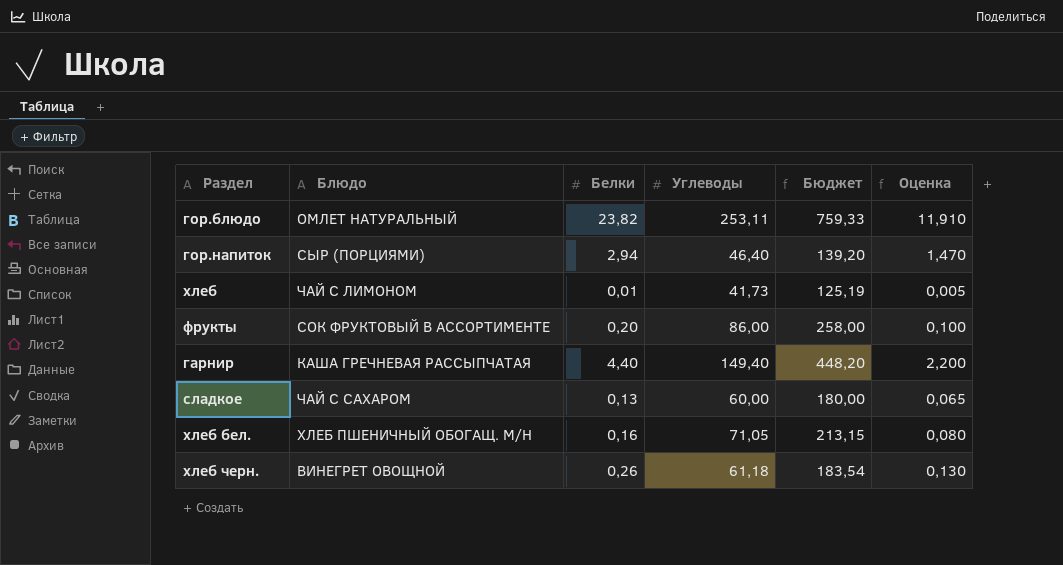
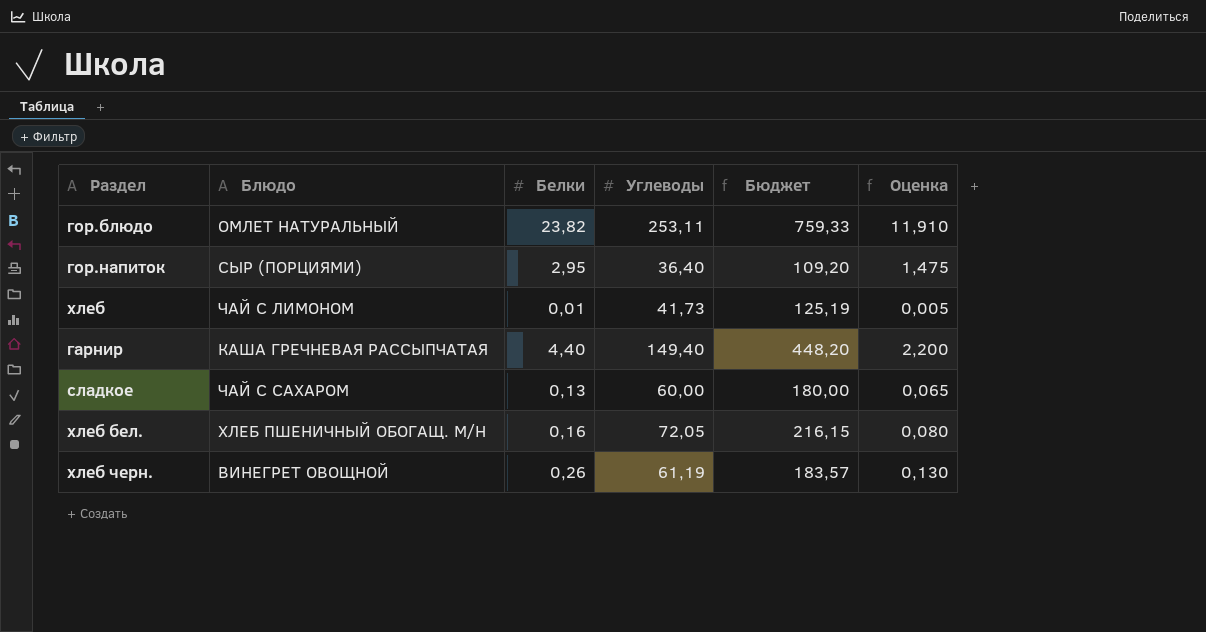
row фрукты: СОК ФРУКТОВЫЙ В АССОРТИМЕНТЕ | 0,20 | 86,00 | 258,00 | 0,100 -> none
гор.напиток | Белки: 2,94 -> 2,95
гор.напиток | Углеводы: 46,40 -> 36,40
гор.напиток | Бюджет: 139,20 -> 109,20
гор.напиток | Оценка: 1,470 -> 1,475
хлеб бел. | Углеводы: 71,05 -> 72,05
хлеб бел. | Бюджет: 213,15 -> 216,15
хлеб черн. | Углеводы: 61,18 -> 61,19
хлеб черн. | Бюджет: 183,54 -> 183,57

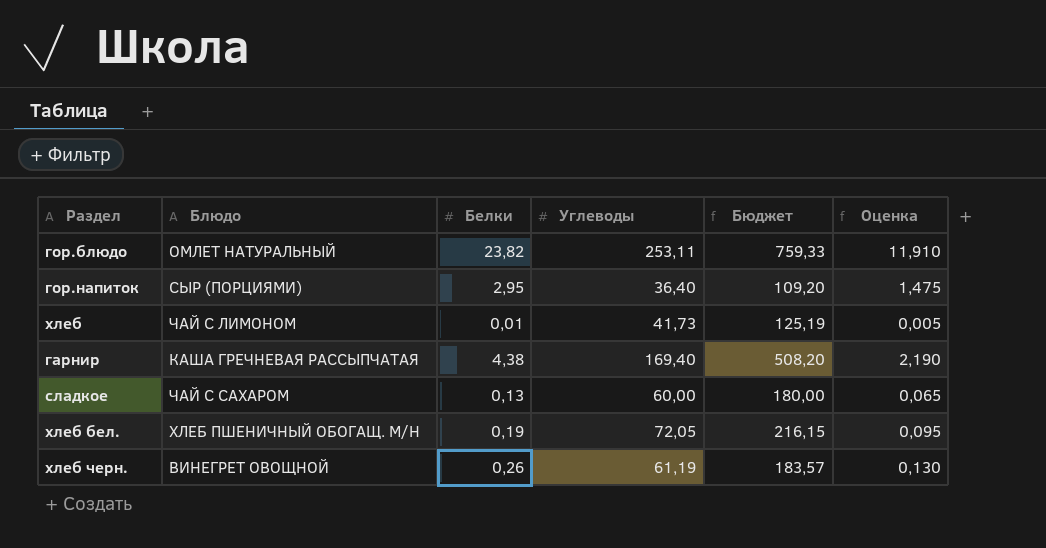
гарнир | Белки: 4,40 -> 4,38
гарнир | Углеводы: 149,40 -> 169,40
гарнир | Бюджет: 448,20 -> 508,20
гарнир | Оценка: 2,200 -> 2,190
хлеб бел. | Белки: 0,16 -> 0,19
хлеб бел. | Оценка: 0,080 -> 0,095

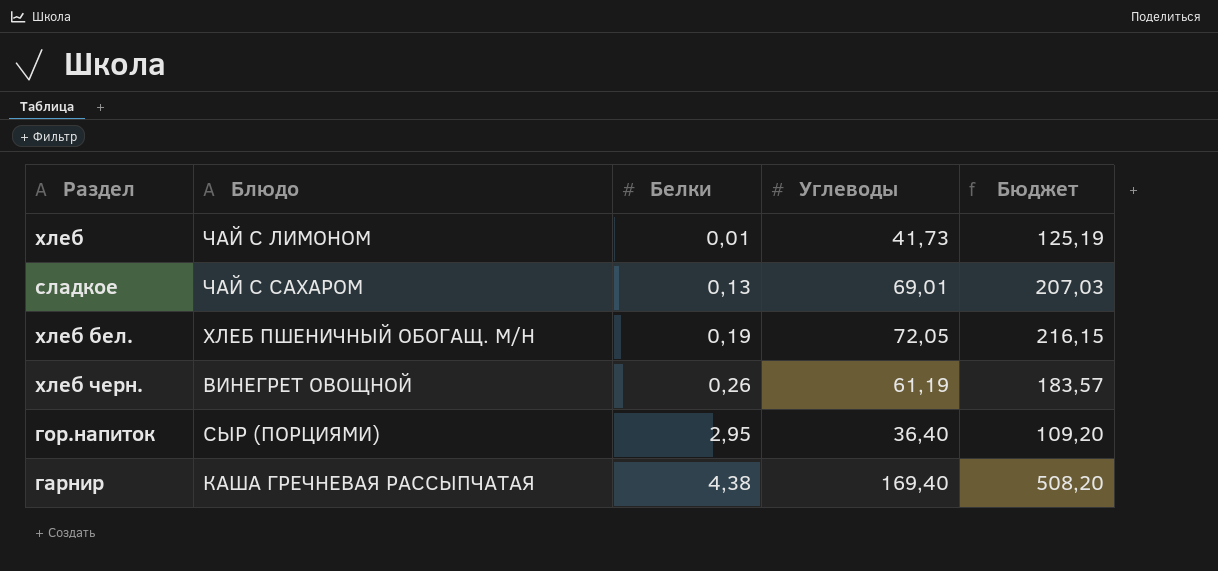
row order: none -> Белки ascending
column Оценка | formula: [Белки] * 0,5 -> none
row гор.блюдо: ОМЛЕТ НАТУРАЛЬНЫЙ | 23,82 | 253,11 | 759,33 | 11,910 -> none
сладкое | Углеводы: 60,00 -> 69,01
сладкое | Бюджет: 180,00 -> 207,03

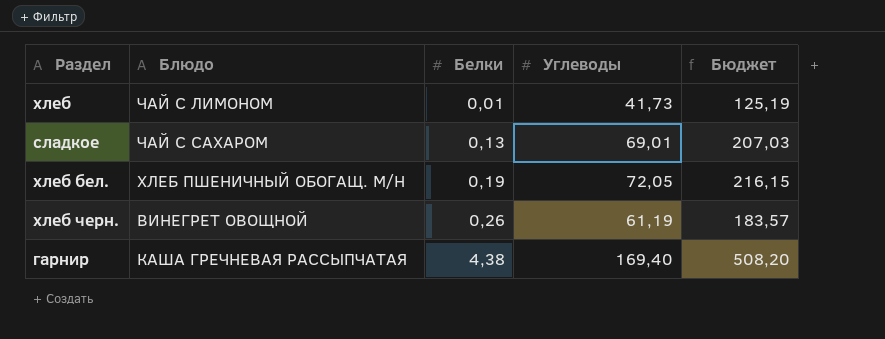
row гор.напиток: СЫР (ПОРЦИЯМИ) | 2,95 | 36,40 | 109,20 -> none

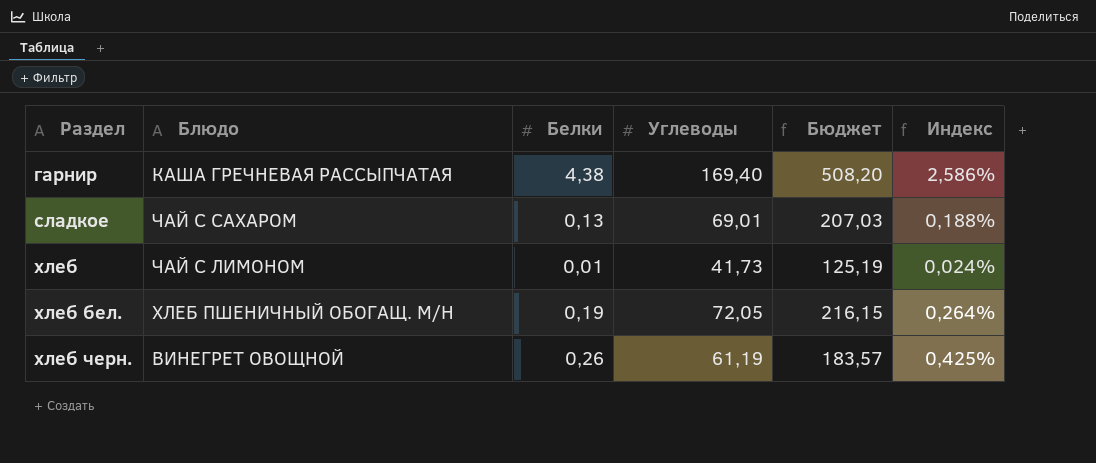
row order: Белки ascending -> Раздел ascending
column Индекс | formula: none -> [Белки] / [Углеводы]

